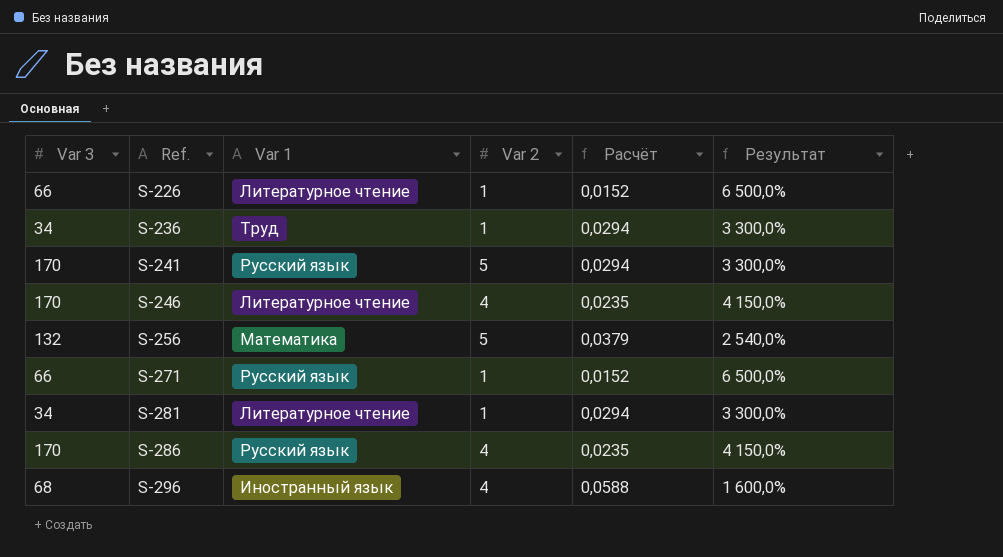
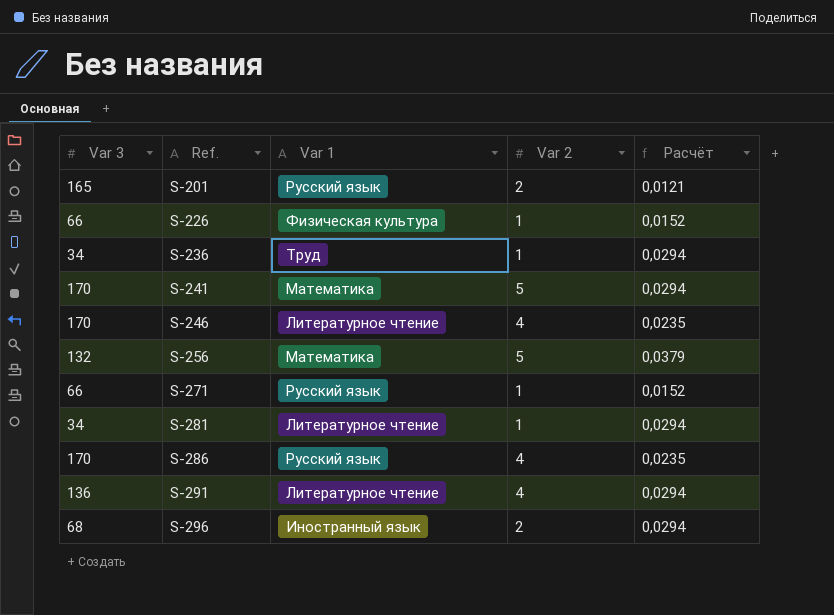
column Результат | formula: ([Var 3] - [Var 2]) / [Var 2] -> none
row S-201: none -> 165 | Русский язык | 2 | 0,0121
S-226 | Var 1: Литературное чтение -> Физическая культура
S-241 | Var 1: Русский язык -> Математика
row S-291: none -> 136 | Литературное чтение | 4 | 0,0294
S-296 | Var 2: 4 -> 2
S-296 | Расчёт: 0,0588 -> 0,0294

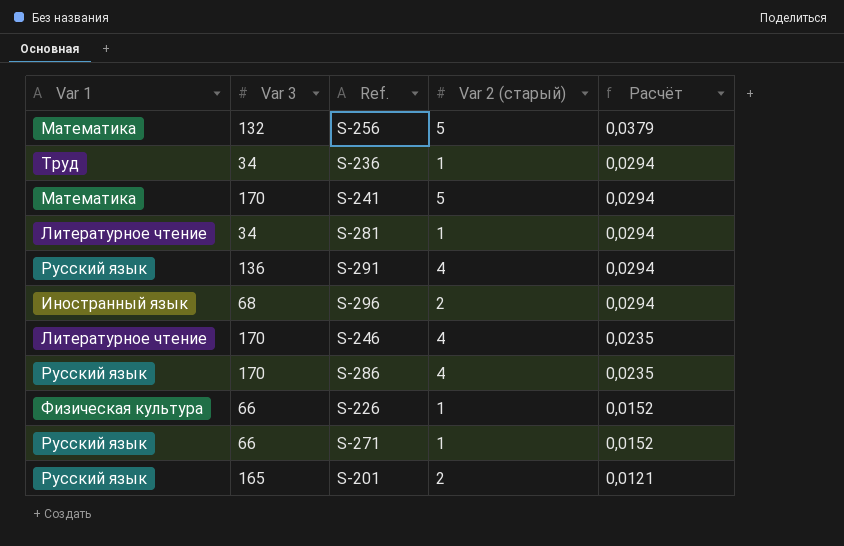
row order: Ref. ascending -> Расчёт descending
column Var 1 | position: 3 -> 1
column name: Var 2 -> Var 2 (старый)
S-291 | Var 1: Литературное чтение -> Русский язык

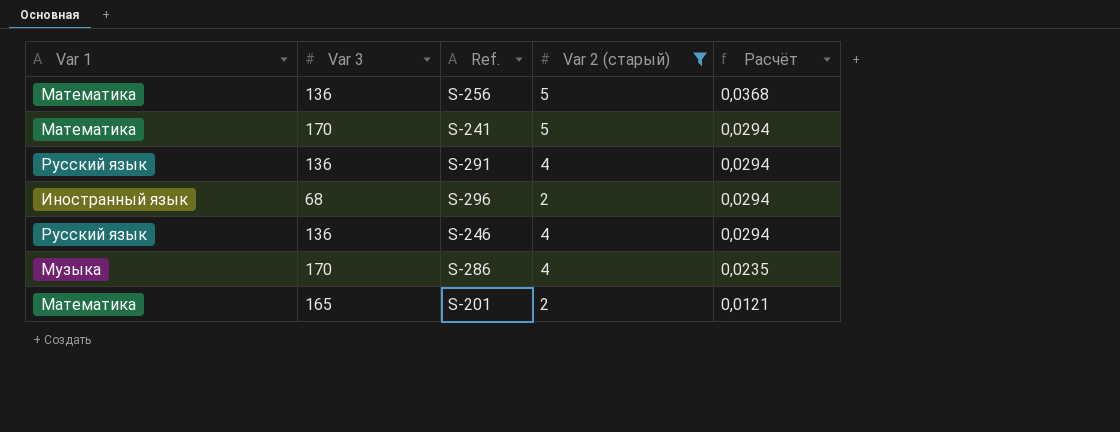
filter: none -> Var 2 (старый) != 1
S-256 | Var 3: 132 -> 136
S-256 | Расчёт: 0,0379 -> 0,0368
S-246 | Var 1: Литературное чтение -> Русский язык
S-246 | Var 3: 170 -> 136
S-246 | Расчёт: 0,0235 -> 0,0294
S-286 | Var 1: Русский язык -> Музыка
S-201 | Var 1: Русский язык -> Математика

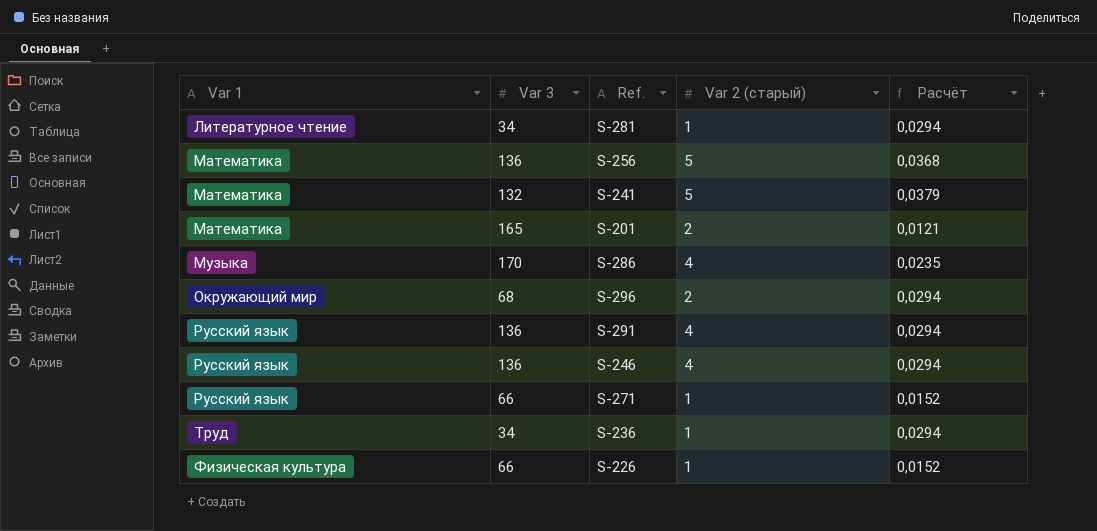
filter: Var 2 (старый) != 1 -> none
row order: Расчёт descending -> Var 1 ascending
S-241 | Var 3: 170 -> 132
S-241 | Расчёт: 0,0294 -> 0,0379
S-296 | Var 1: Иностранный язык -> Окружающий мир

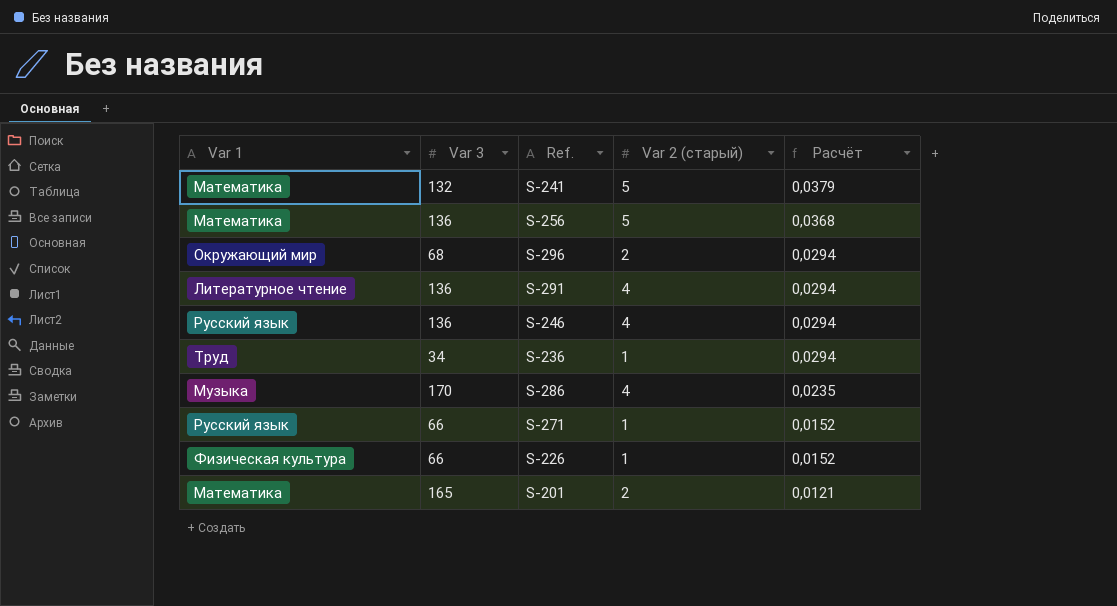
row order: Var 1 ascending -> Расчёт descending
row S-281: Литературное чтение | 34 | 1 | 0,0294 -> none
S-291 | Var 1: Русский язык -> Литературное чтение

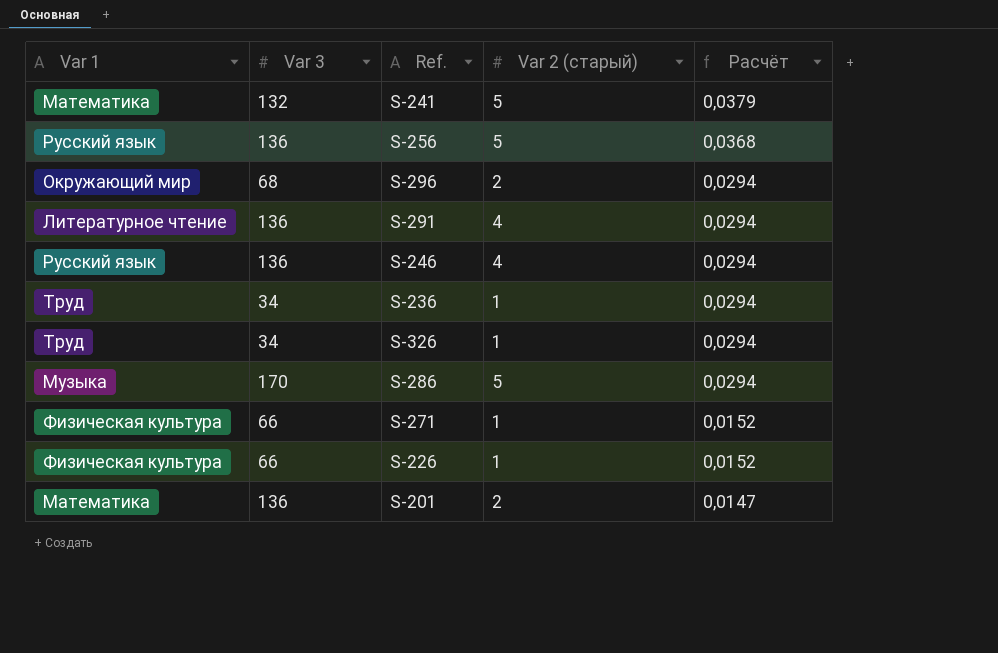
S-256 | Var 1: Математика -> Русский язык
row S-326: none -> Труд | 34 | 1 | 0,0294
S-286 | Var 2 (старый): 4 -> 5
S-286 | Расчёт: 0,0235 -> 0,0294
S-271 | Var 1: Русский язык -> Физическая культура
S-201 | Var 3: 165 -> 136
S-201 | Расчёт: 0,0121 -> 0,0147

